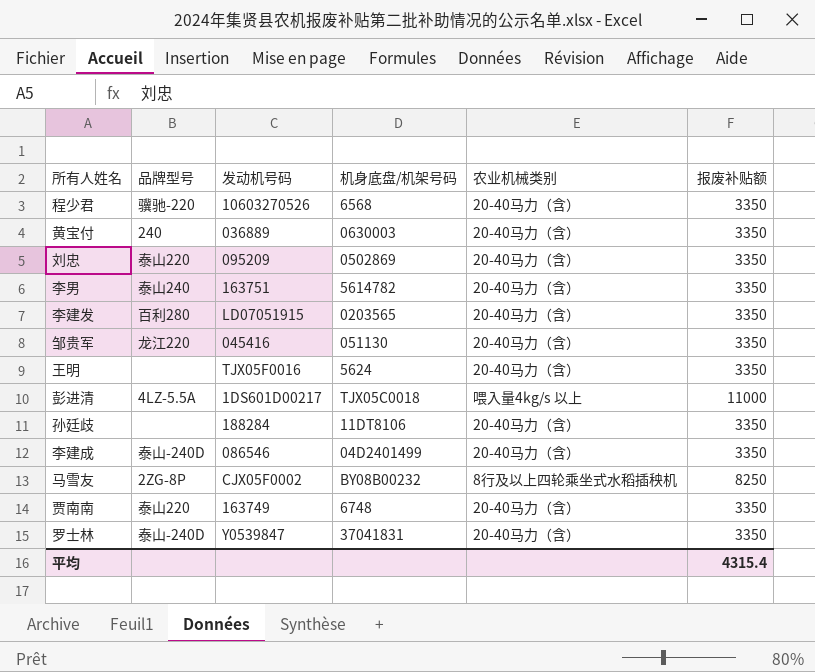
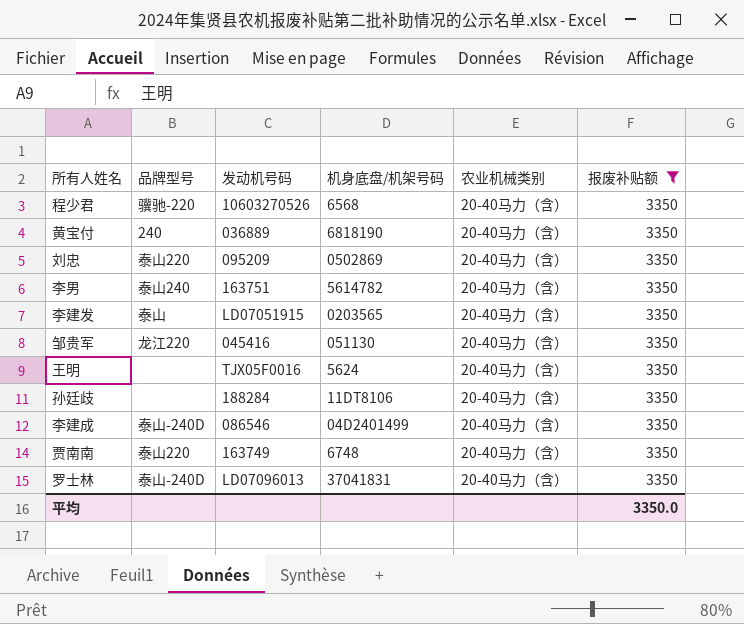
filter: none -> 报废补贴额 = 3350
黄宝付 | 机身底盘/机架号码: 0630003 -> 6818190
李建发 | 品牌型号: 百利280 -> 泰山
罗士林 | 发动机号码: Y0539847 -> LD07096013
平均 | 报废补贴额: 4315.4 -> 3350.0

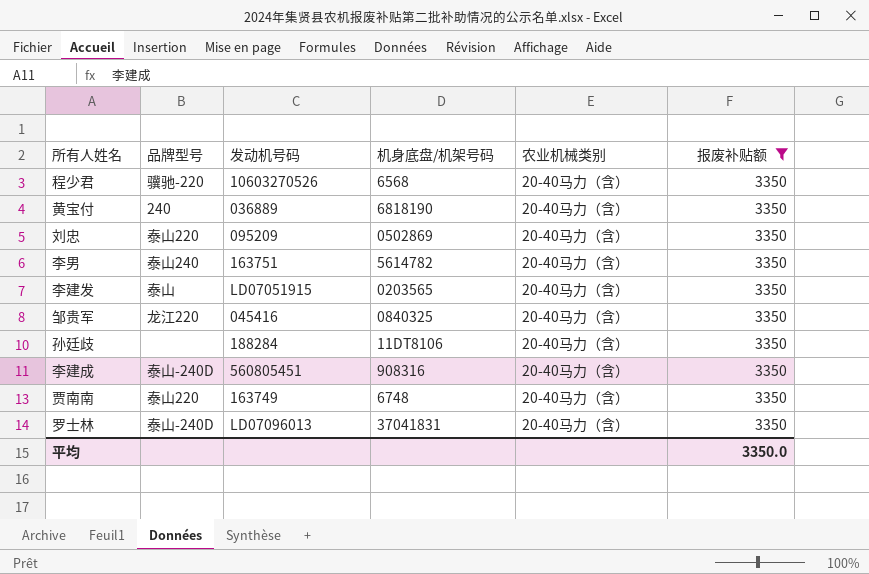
row 王明: none | TJX05F0016 | 5624 | 20-40马力（含） | 3350 -> none
邹贵军 | 机身底盘/机架号码: 051130 -> 0840325
李建成 | 发动机号码: 086546 -> 560805451
李建成 | 机身底盘/机架号码: 04D2401499 -> 908316

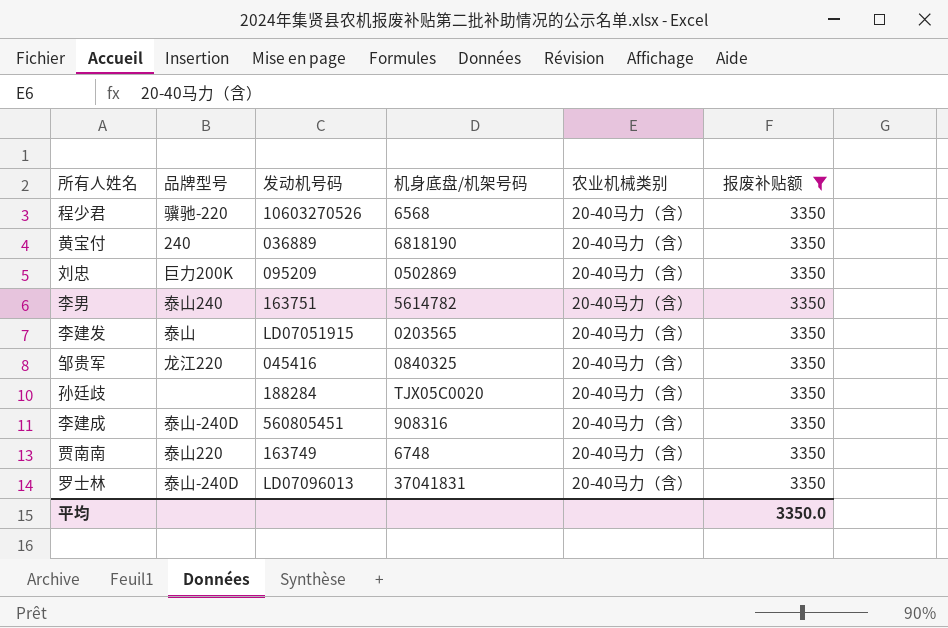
刘忠 | 品牌型号: 泰山220 -> 巨力200K
孙廷歧 | 机身底盘/机架号码: 11DT8106 -> TJX05C0020

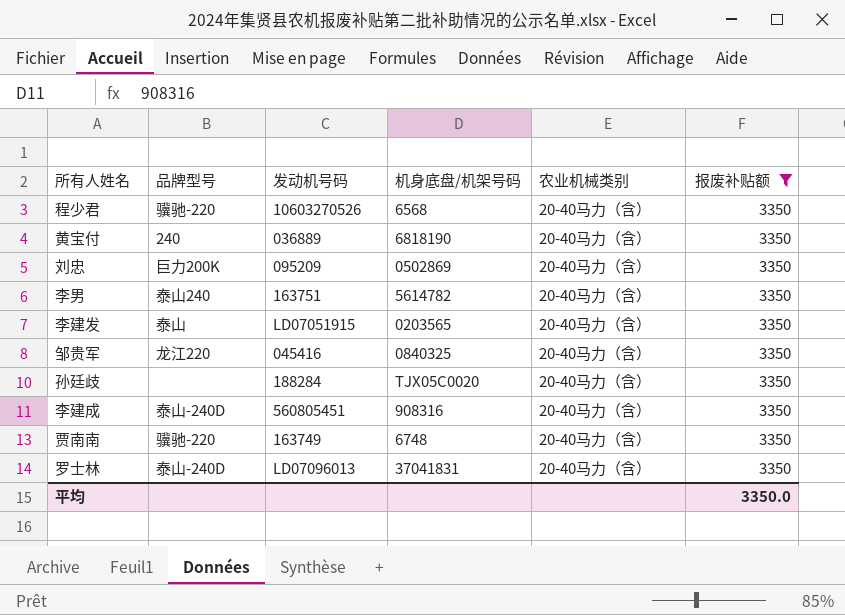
贾南南 | 品牌型号: 泰山220 -> 骥驰-220

